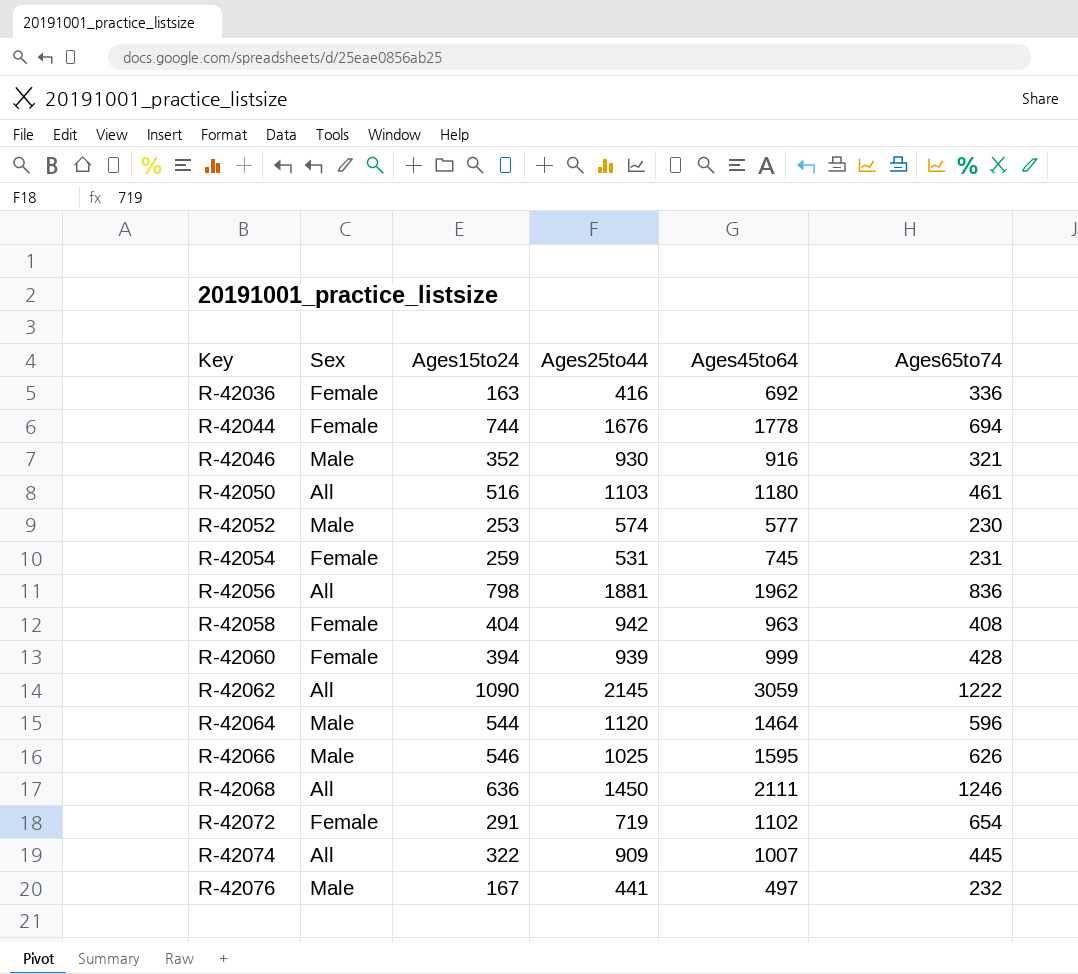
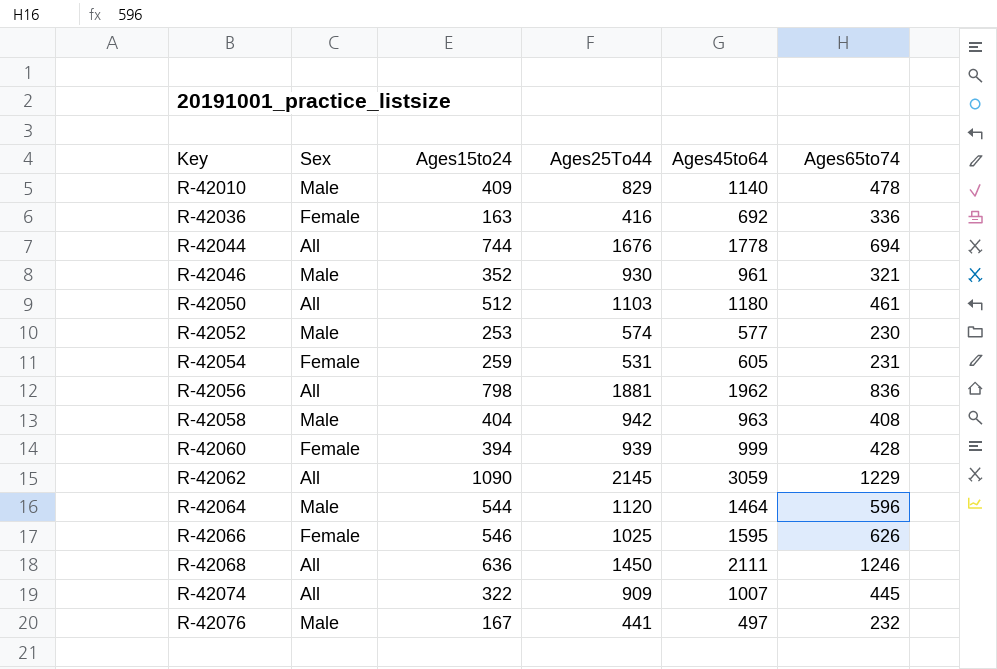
column name: Ages25to44 -> Ages25To44
row R-42072: Female | 291 | 719 | 1102 | 654 -> none
row R-42010: none -> Male | 409 | 829 | 1140 | 478
R-42044 | Sex: Female -> All
R-42046 | Ages45to64: 916 -> 961
R-42050 | Ages15to24: 516 -> 512
R-42054 | Ages45to64: 745 -> 605
R-42058 | Sex: Female -> Male
R-42062 | Ages65to74: 1222 -> 1229
R-42066 | Sex: Male -> Female

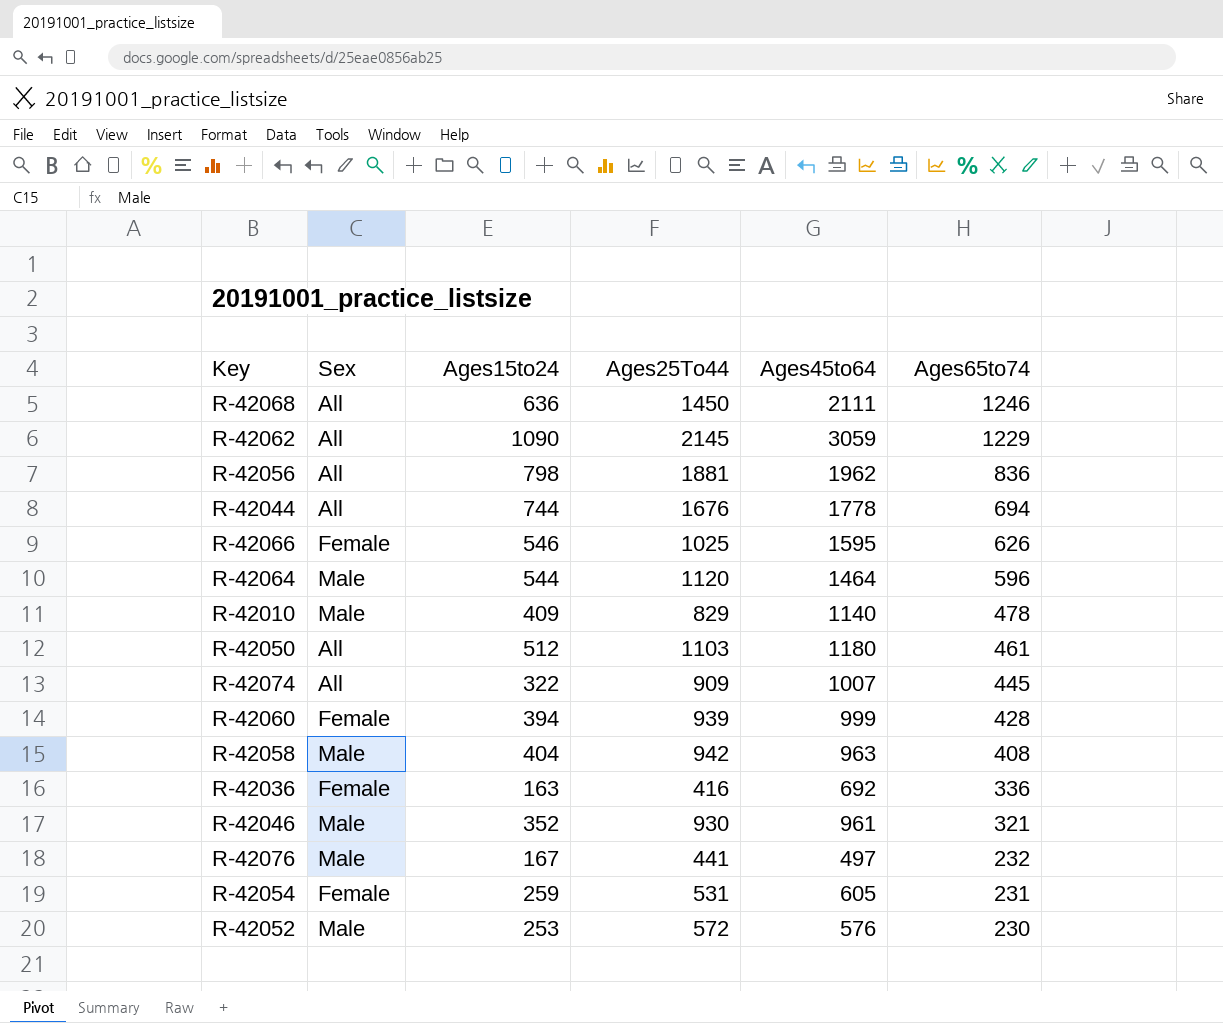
row order: Key ascending -> Ages65to74 descending
R-42052 | Ages25To44: 574 -> 572
R-42052 | Ages45to64: 577 -> 576

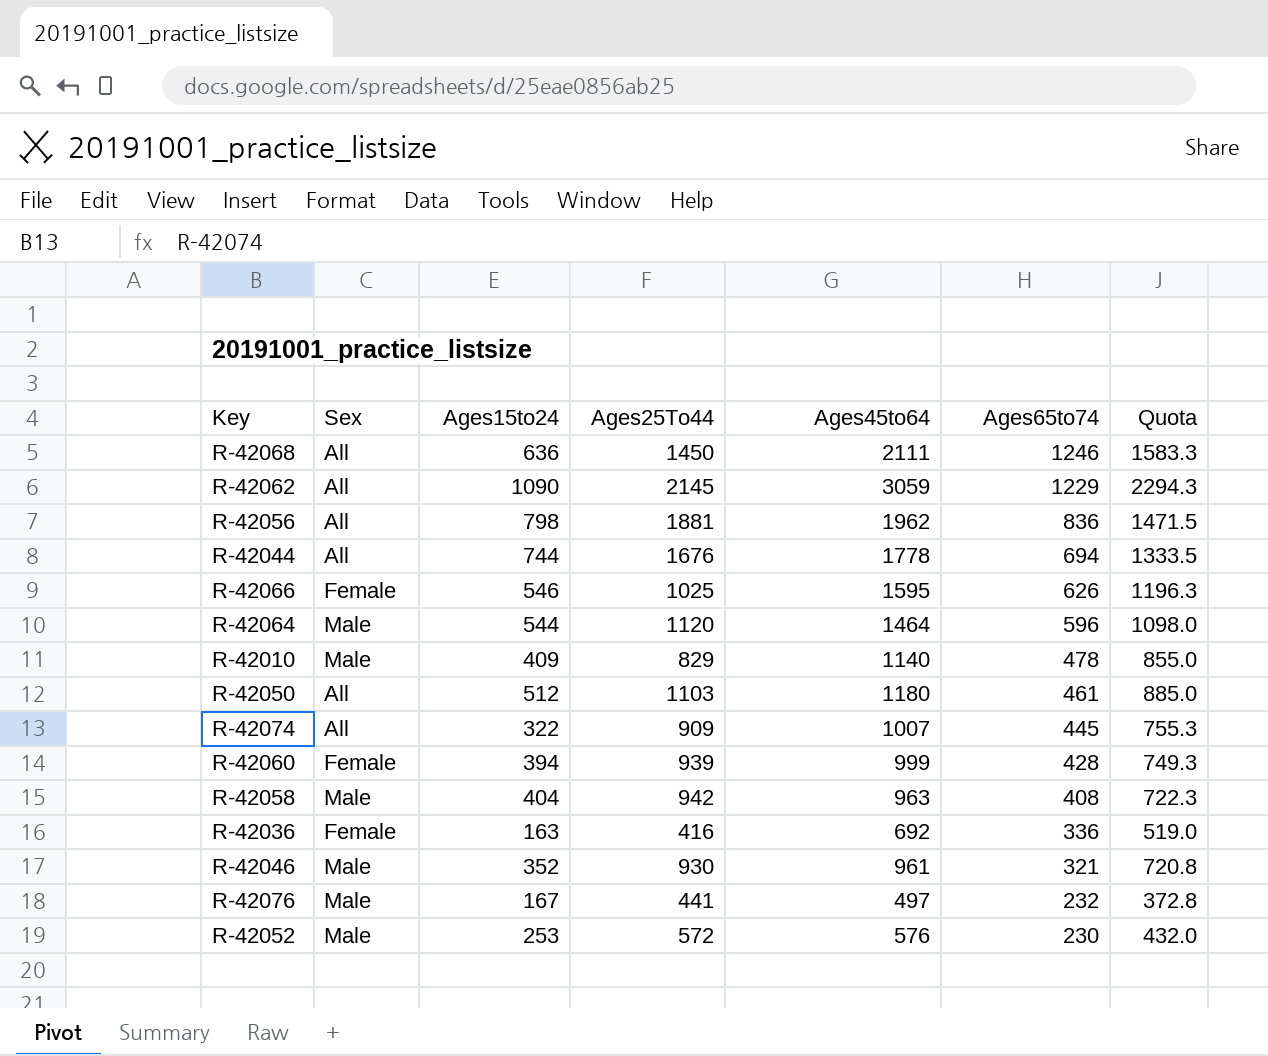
column Quota | formula: none -> [Ages45to64] * 0.75
row R-42054: Female | 259 | 531 | 605 | 231 -> none

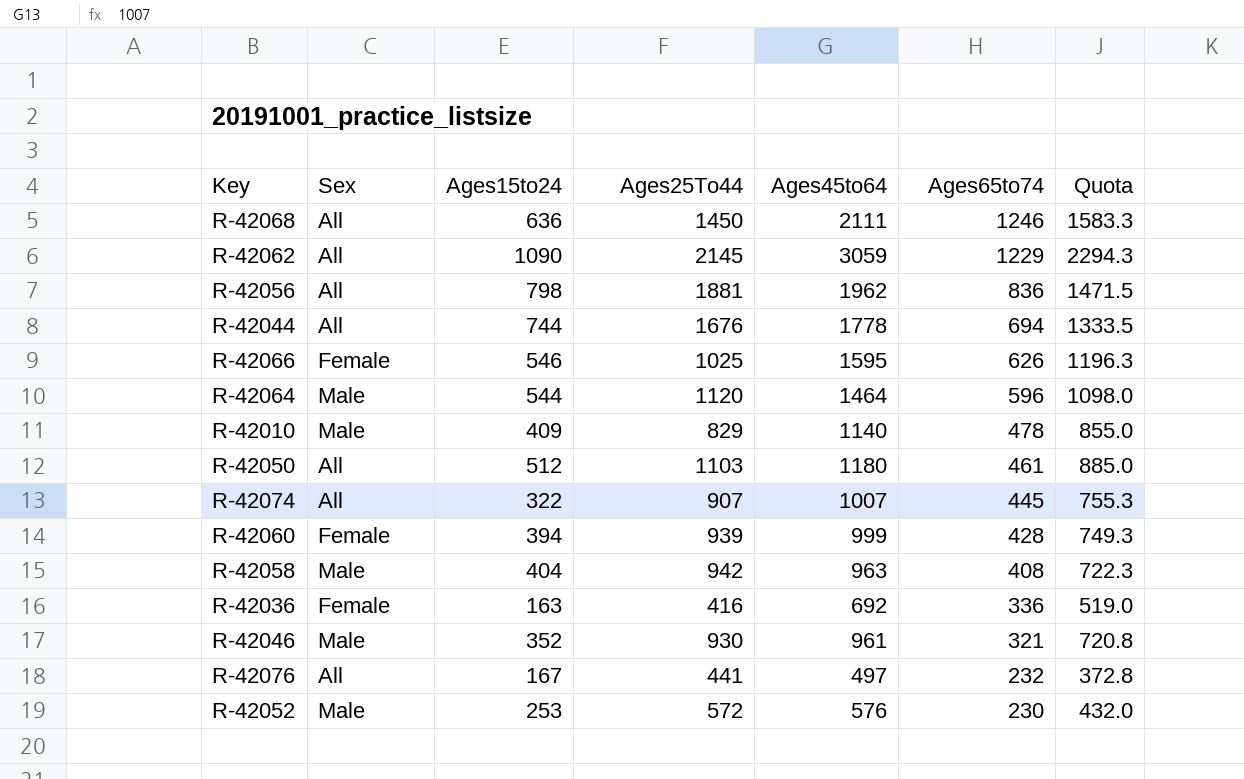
R-42074 | Ages25To44: 909 -> 907
R-42076 | Sex: Male -> All

